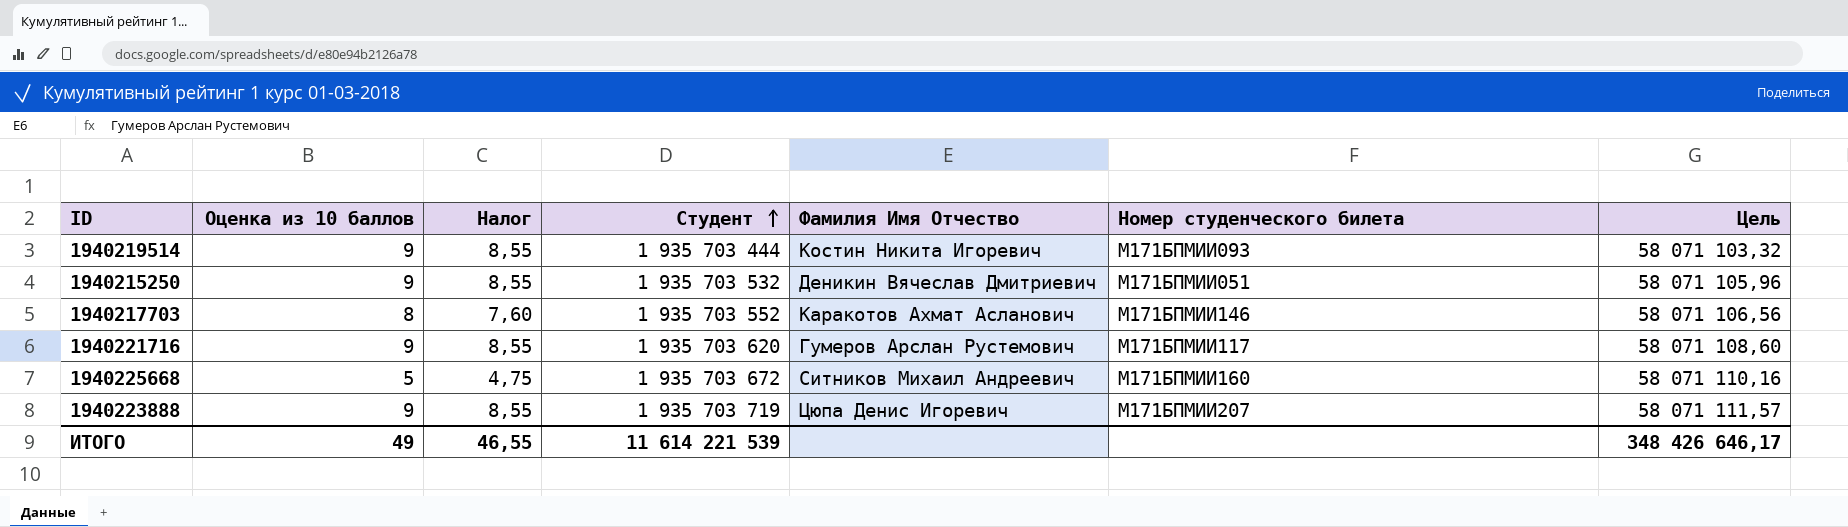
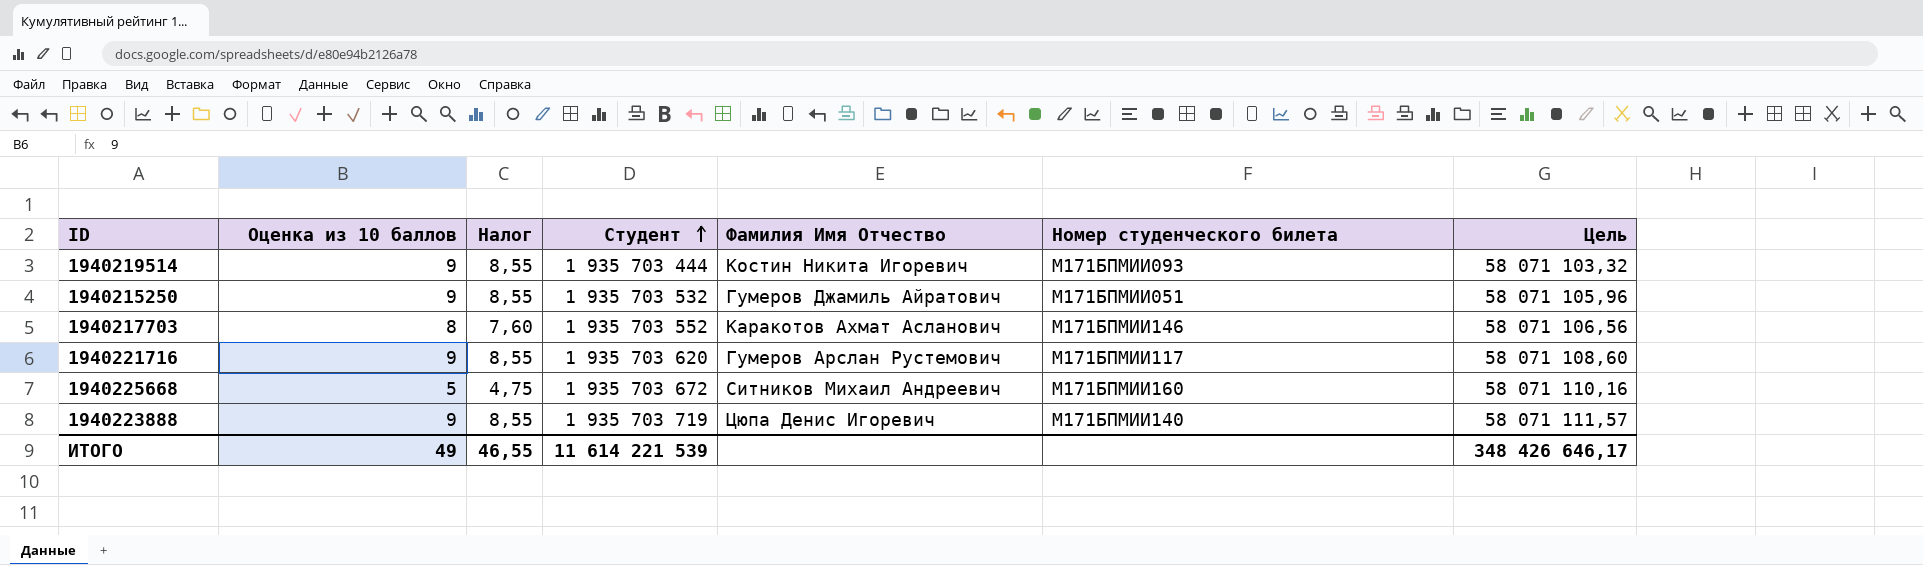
1940215250 | Фамилия Имя Отчество: Деникин Вячеслав Дмитриевич -> Гумеров Джамиль Айратович
1940223888 | Номер студенческого билета: М171БПМИИ207 -> М171БПМИИ140

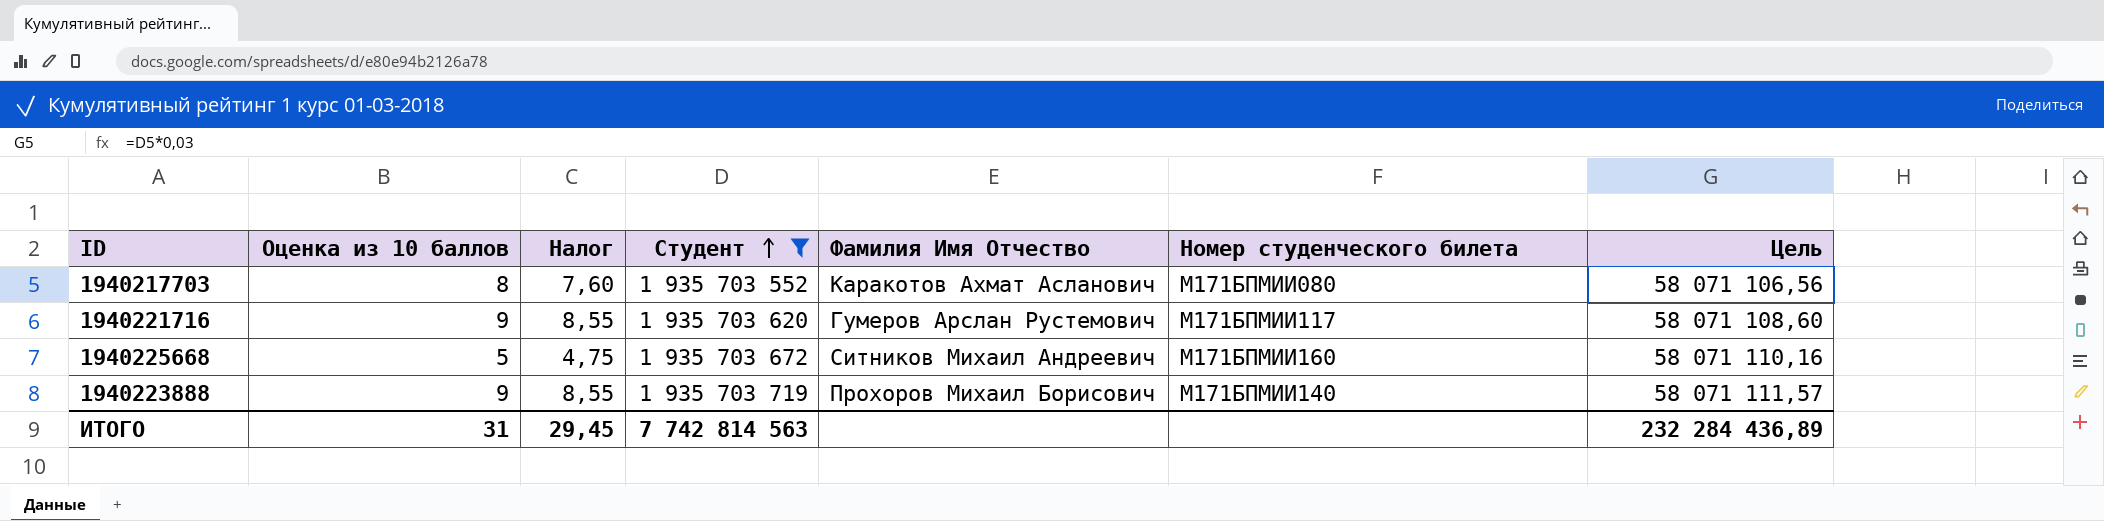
filter: none -> Студент >= 1 935 703 552
1940217703 | Номер студенческого билета: М171БПМИИ146 -> М171БПМИИ080
1940223888 | Фамилия Имя Отчество: Цюпа Денис Игоревич -> Прохоров Михаил Борисович
ИТОГО | Оценка из 10 баллов: 49 -> 31
ИТОГО | Налог: 46,55 -> 29,45
ИТОГО | Студент: 11 614 221 539 -> 7 742 814 563
ИТОГО | Цель: 348 426 646,17 -> 232 284 436,89

